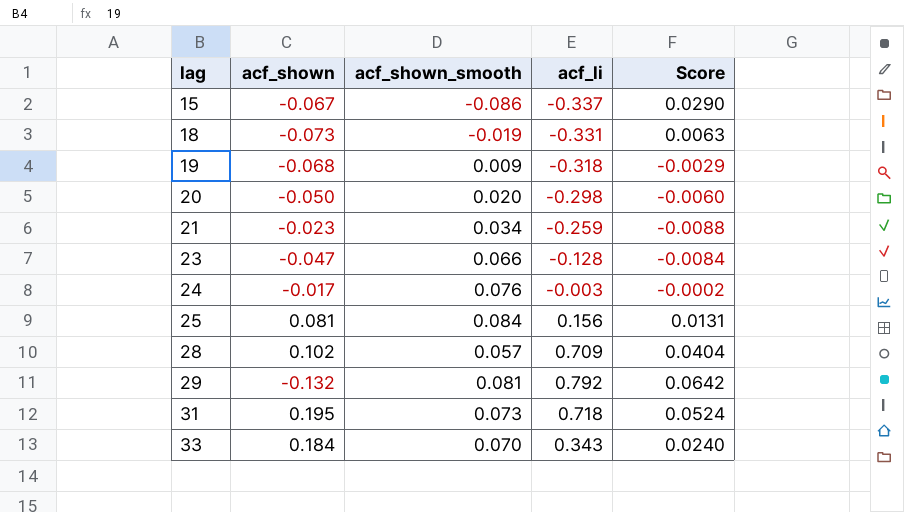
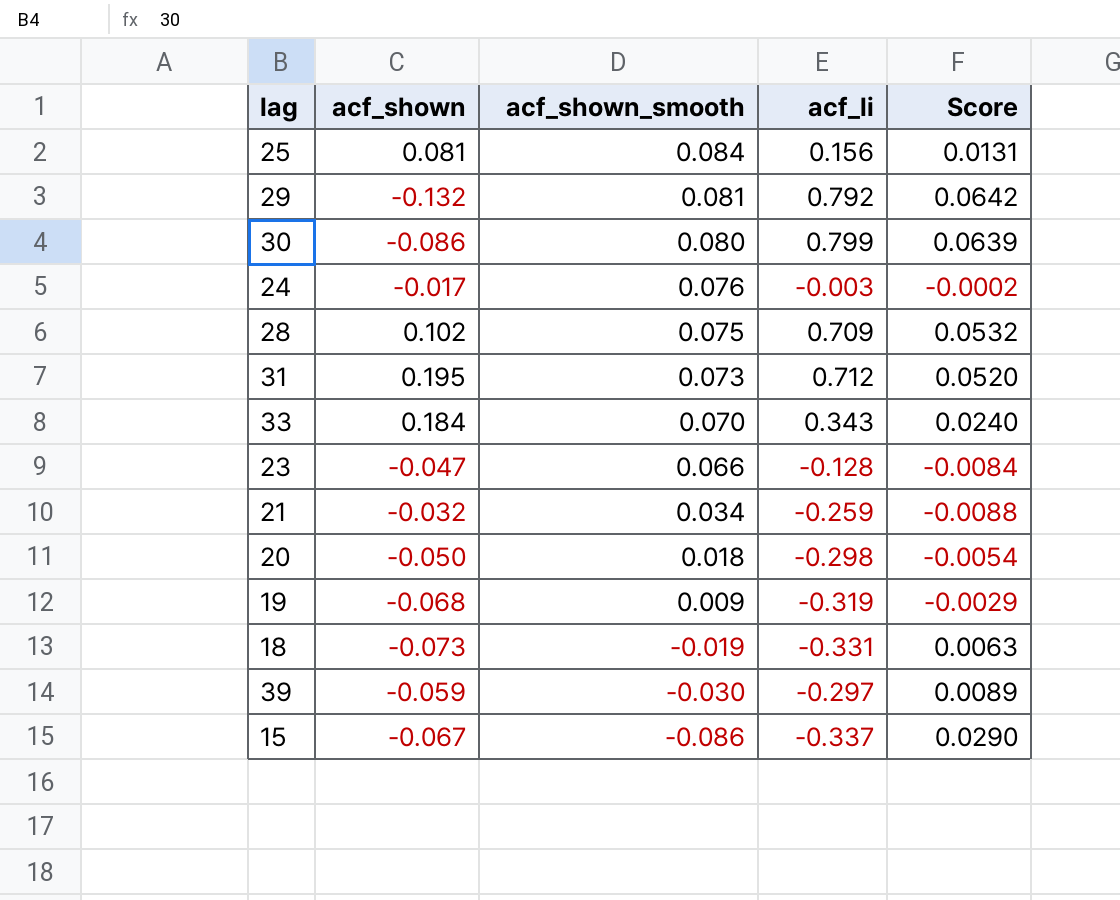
row order: lag ascending -> acf_shown_smooth descending
row 30: none -> -0.086 | 0.080 | 0.799 | 0.0639
28 | acf_shown_smooth: 0.057 -> 0.075
28 | Score: 0.0404 -> 0.0532
31 | acf_li: 0.718 -> 0.712
31 | Score: 0.0524 -> 0.0520
21 | acf_shown: -0.023 -> -0.032
20 | acf_shown_smooth: 0.020 -> 0.018
20 | Score: -0.0060 -> -0.0054
19 | acf_li: -0.318 -> -0.319
row 39: none -> -0.059 | -0.030 | -0.297 | 0.0089

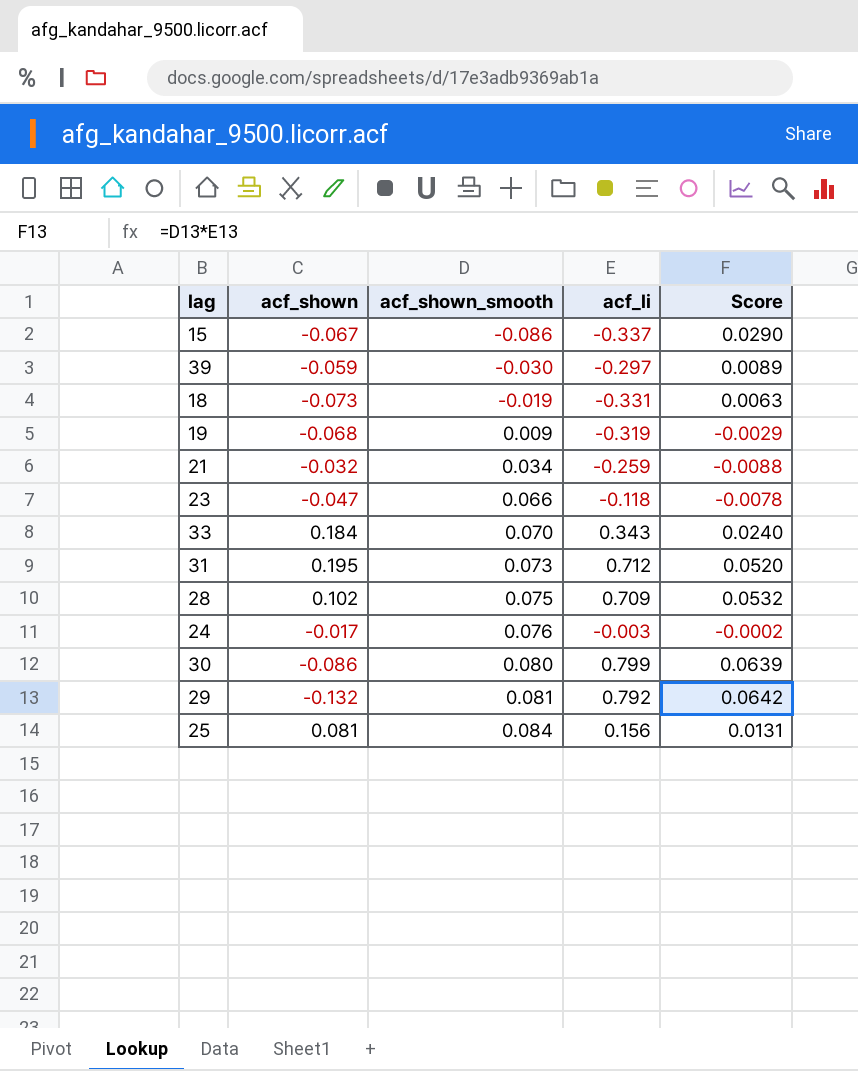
row order: acf_shown_smooth descending -> acf_shown_smooth ascending
row 20: -0.050 | 0.018 | -0.298 | -0.0054 -> none
23 | acf_li: -0.128 -> -0.118
23 | Score: -0.0084 -> -0.0078

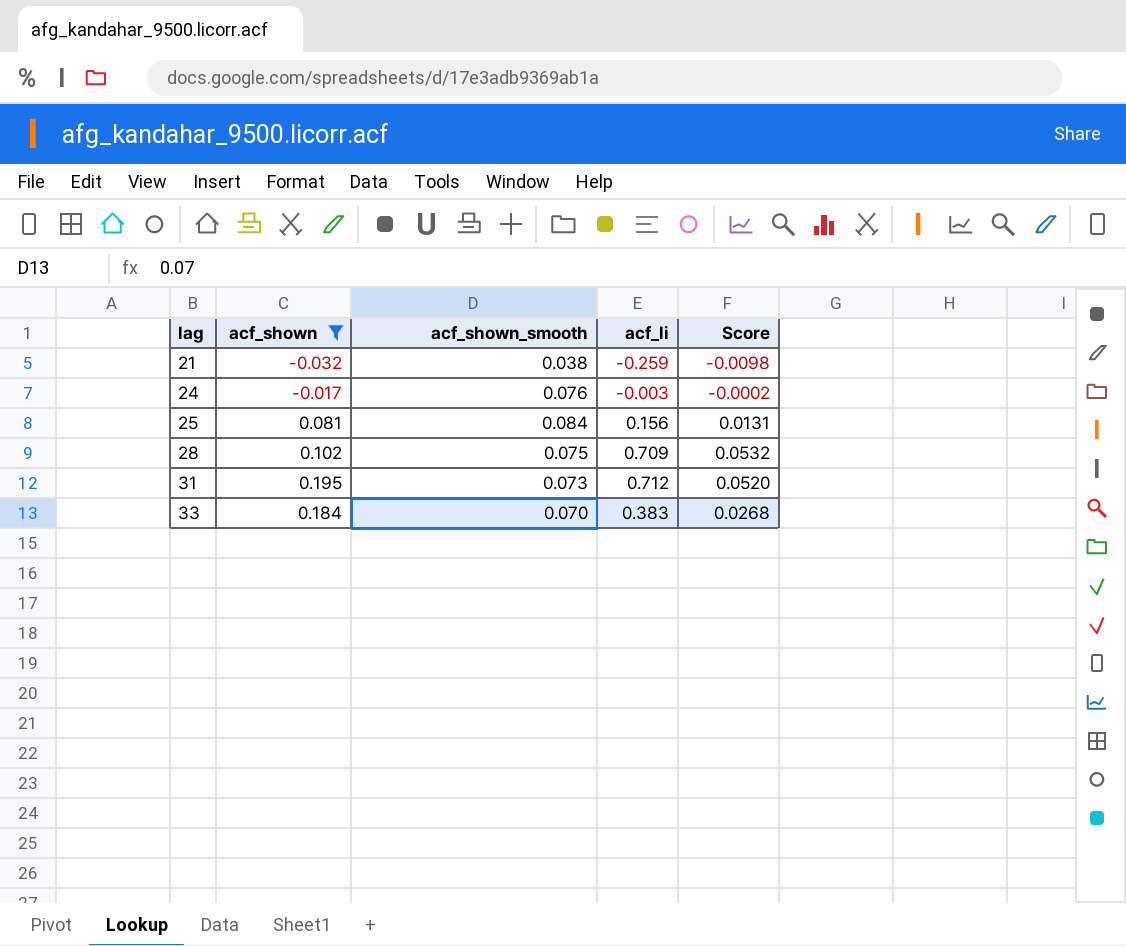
filter: none -> acf_shown >= -0.032
row order: acf_shown_smooth ascending -> lag ascending
21 | acf_shown_smooth: 0.034 -> 0.038
21 | Score: -0.0088 -> -0.0098
33 | acf_li: 0.343 -> 0.383
33 | Score: 0.0240 -> 0.0268

